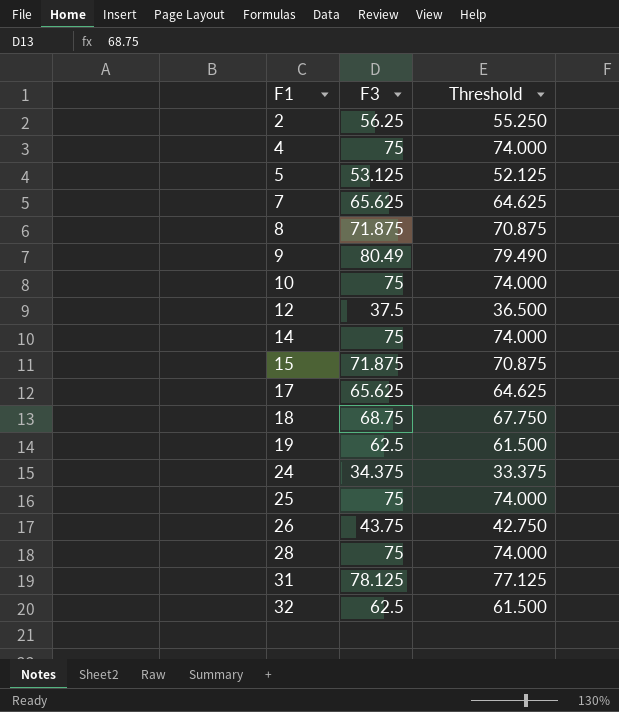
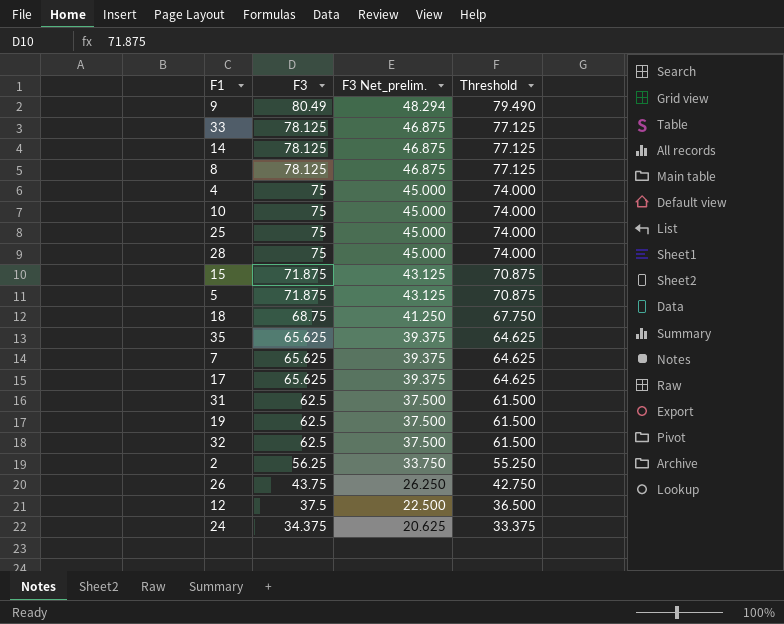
row order: F1 ascending -> F3 descending
column F3 Net_prelim. | formula: none -> [F3] * 0.6
row 33: none -> 78.125 | 46.875 | 77.125
14 | F3: 75 -> 78.125
14 | Threshold: 74.000 -> 77.125
8 | F3: 71.875 -> 78.125
8 | Threshold: 70.875 -> 77.125
5 | F3: 53.125 -> 71.875
5 | Threshold: 52.125 -> 70.875
row 35: none -> 65.625 | 39.375 | 64.625
31 | F3: 78.125 -> 62.5
31 | Threshold: 77.125 -> 61.500

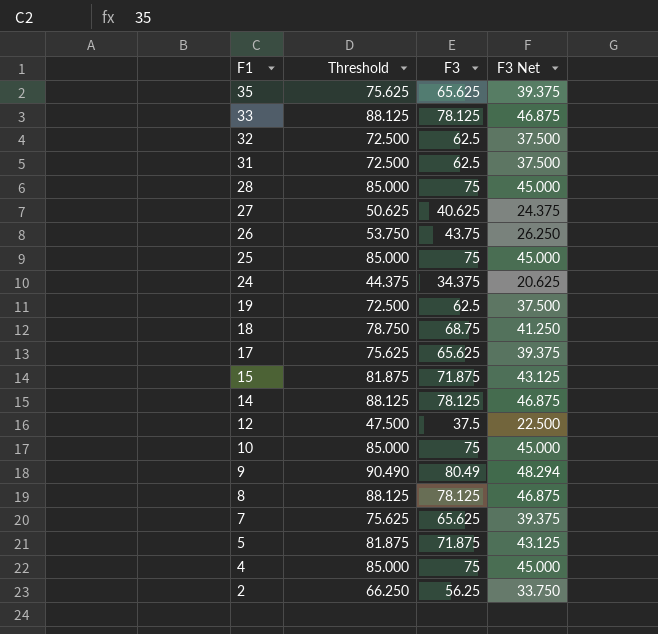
row order: F3 descending -> F1 descending
column Threshold | formula: [F3] - 1 -> [F3] + 10
column Threshold | position: 4 -> 2
column name: F3 Net_prelim. -> F3 Net
row 27: none -> 50.625 | 40.625 | 24.375

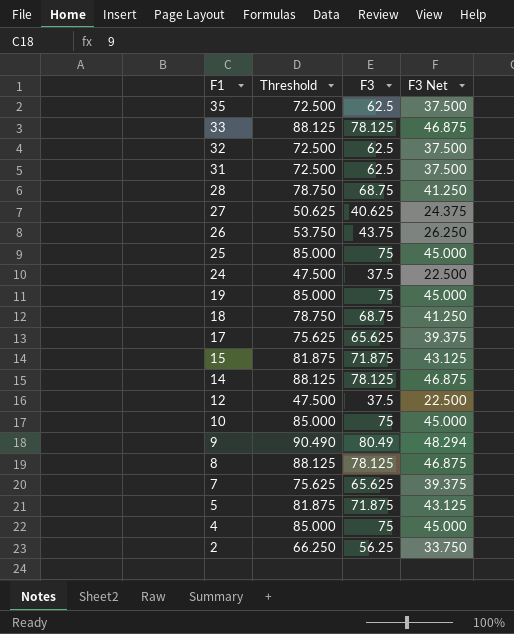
35 | Threshold: 75.625 -> 72.500
35 | F3: 65.625 -> 62.5
35 | F3 Net: 39.375 -> 37.500
28 | Threshold: 85.000 -> 78.750
28 | F3: 75 -> 68.75
28 | F3 Net: 45.000 -> 41.250
24 | Threshold: 44.375 -> 47.500
24 | F3: 34.375 -> 37.5
24 | F3 Net: 20.625 -> 22.500
19 | Threshold: 72.500 -> 85.000
19 | F3: 62.5 -> 75
19 | F3 Net: 37.500 -> 45.000

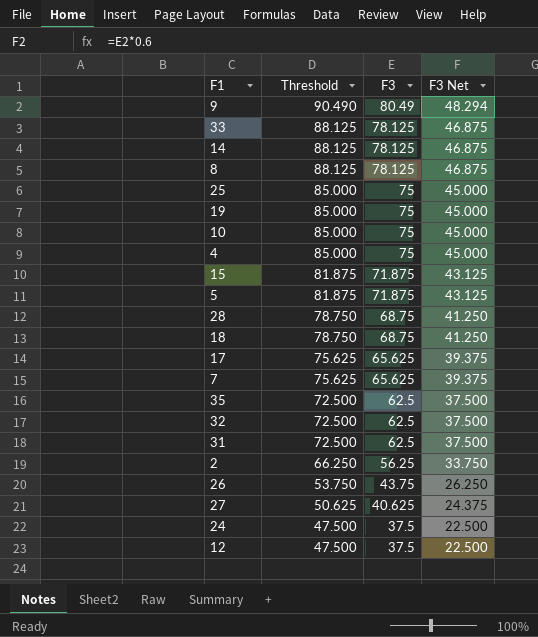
row order: F1 descending -> Threshold descending

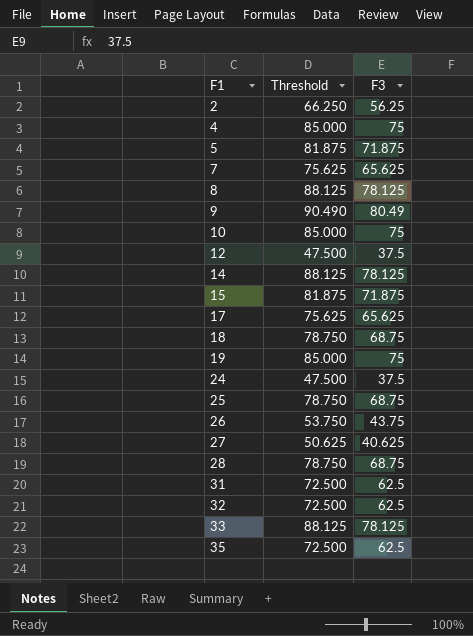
row order: Threshold descending -> F1 ascending
column F3 Net | formula: [F3] * 0.6 -> none
25 | Threshold: 85.000 -> 78.750
25 | F3: 75 -> 68.75

